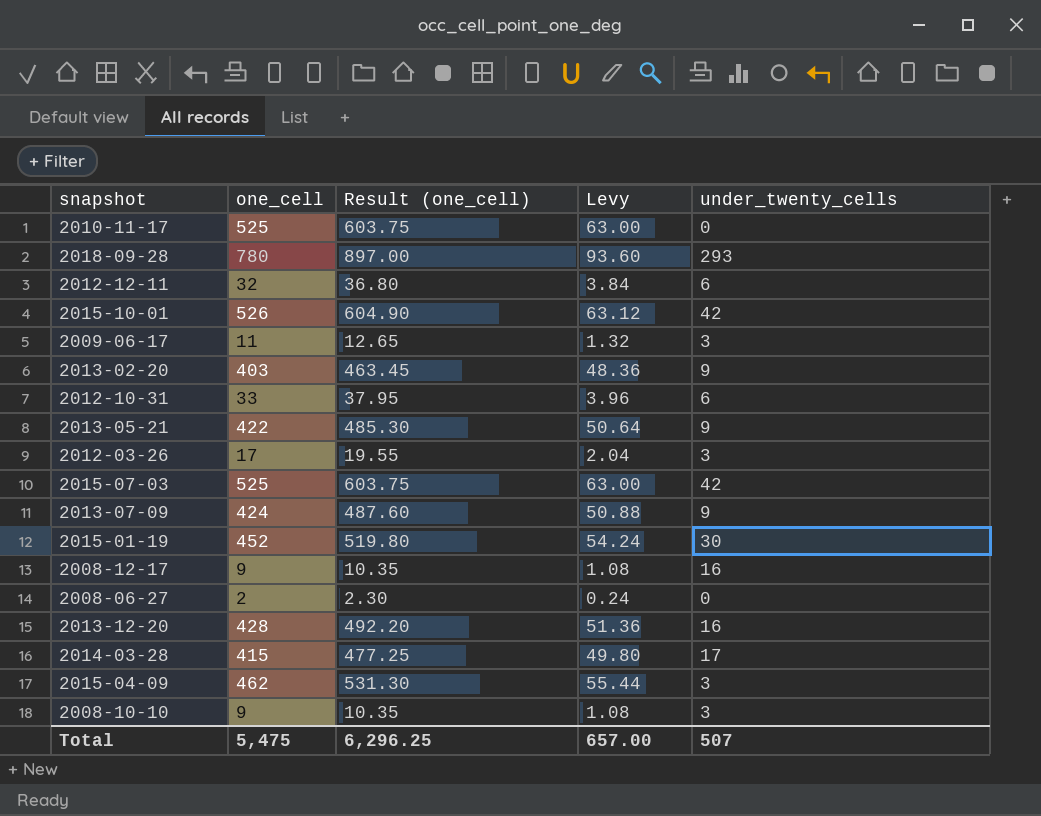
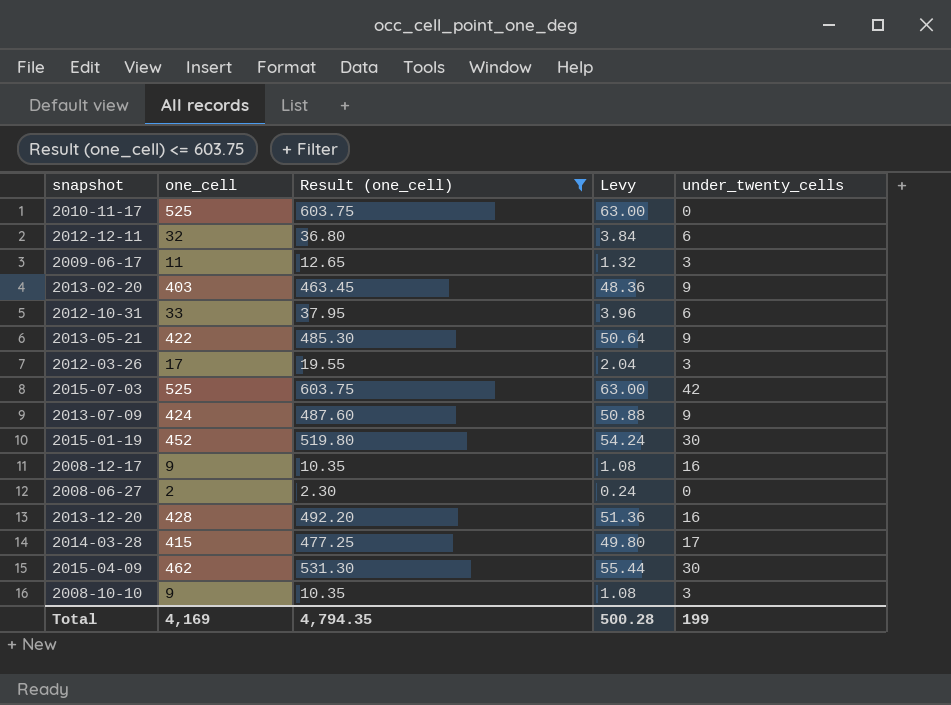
filter: none -> Result (one_cell) <= 603.75
2015-04-09 | under_twenty_cells: 3 -> 30
Total | one_cell: 5,475 -> 4,169
Total | Result (one_cell): 6,296.25 -> 4,794.35
Total | Levy: 657.00 -> 500.28
Total | under_twenty_cells: 507 -> 199

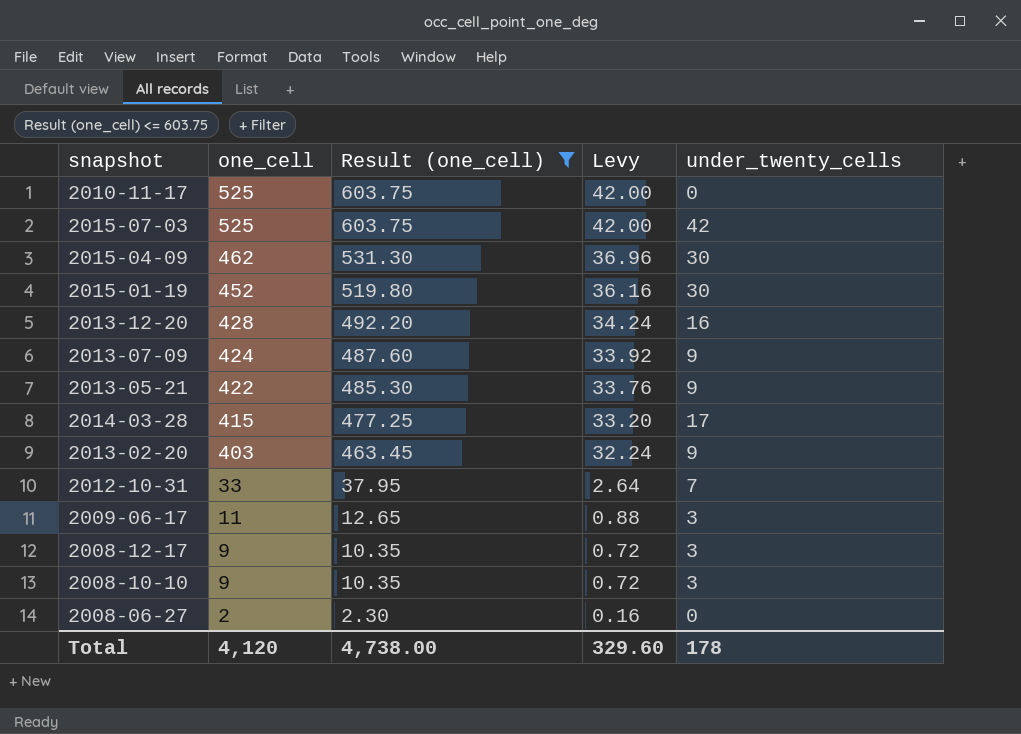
row order: none -> one_cell descending
column Levy | formula: [one_cell] * 0.12 -> [one_cell] * 0.08
row 2012-12-11: 32 | 36.80 | 3.84 | 6 -> none
row 2012-03-26: 17 | 19.55 | 2.04 | 3 -> none
2012-10-31 | under_twenty_cells: 6 -> 7
2008-12-17 | under_twenty_cells: 16 -> 3
Total | one_cell: 4,169 -> 4,120
Total | Result (one_cell): 4,794.35 -> 4,738.00
Total | Levy: 500.28 -> 329.60
Total | under_twenty_cells: 199 -> 178

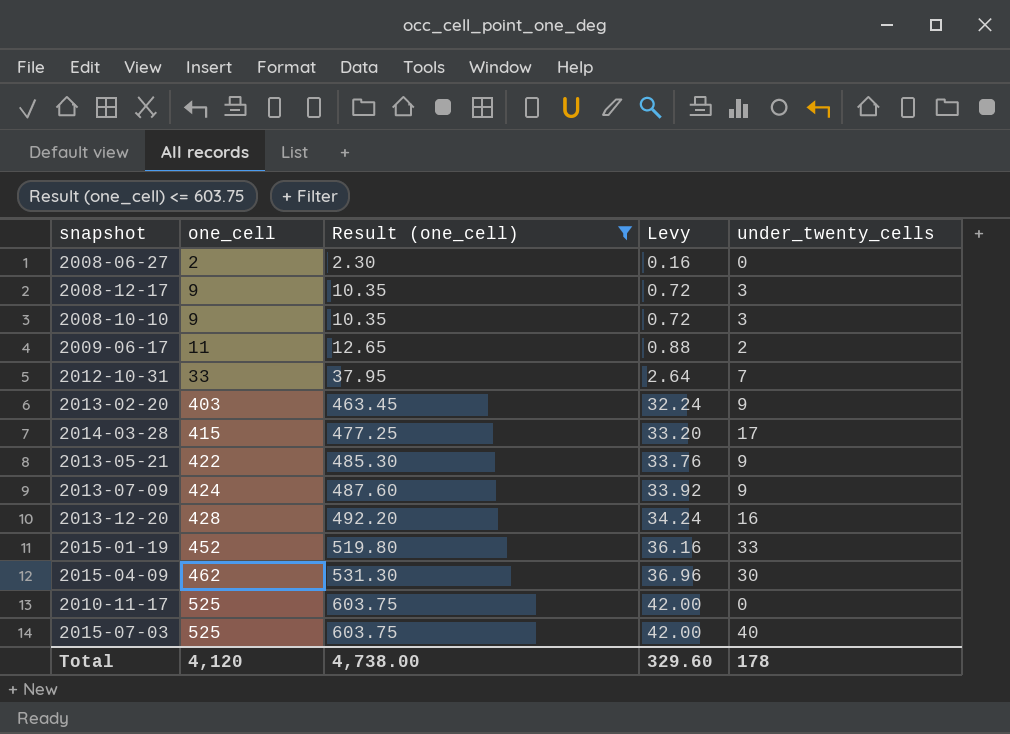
row order: one_cell descending -> one_cell ascending
2009-06-17 | under_twenty_cells: 3 -> 2
2015-01-19 | under_twenty_cells: 30 -> 33
2015-07-03 | under_twenty_cells: 42 -> 40

